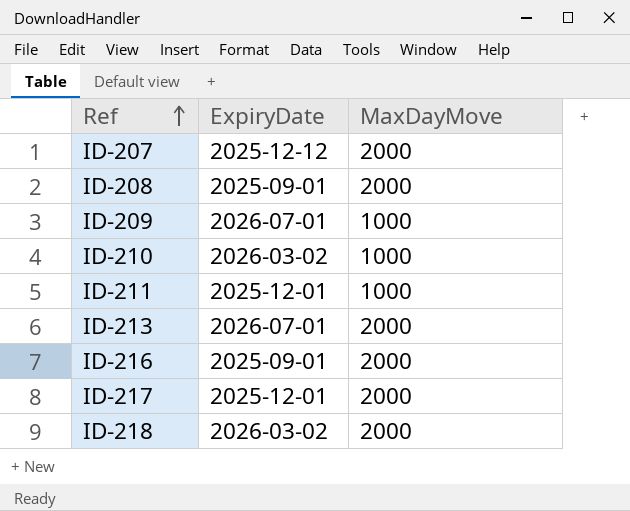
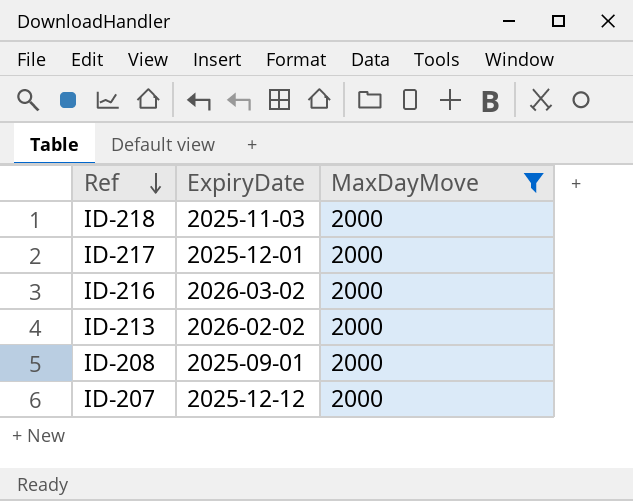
filter: none -> MaxDayMove = 2000
row order: Ref ascending -> Ref descending
ID-218 | ExpiryDate: 2026-03-02 -> 2025-11-03
ID-216 | ExpiryDate: 2025-09-01 -> 2026-03-02
ID-213 | ExpiryDate: 2026-07-01 -> 2026-02-02

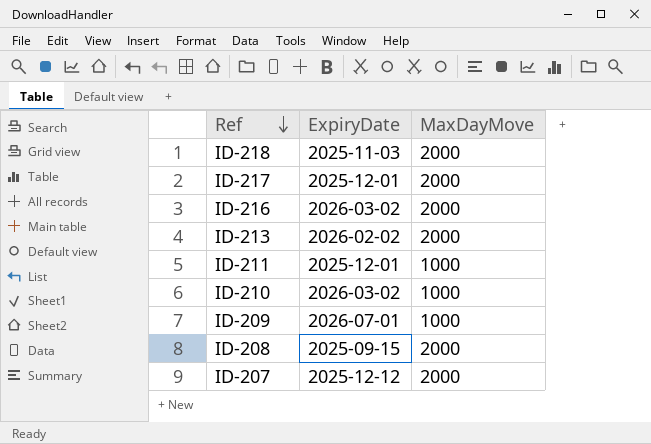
filter: MaxDayMove = 2000 -> none
ID-208 | ExpiryDate: 2025-09-01 -> 2025-09-15

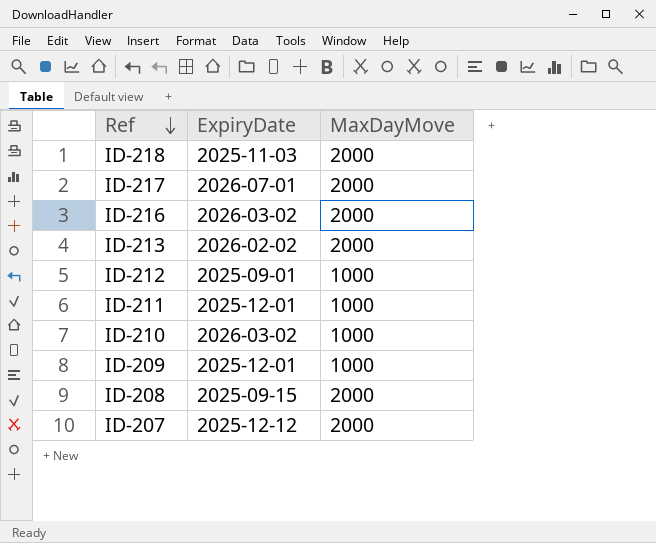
ID-217 | ExpiryDate: 2025-12-01 -> 2026-07-01
row ID-212: none -> 2025-09-01 | 1000
ID-209 | ExpiryDate: 2026-07-01 -> 2025-12-01

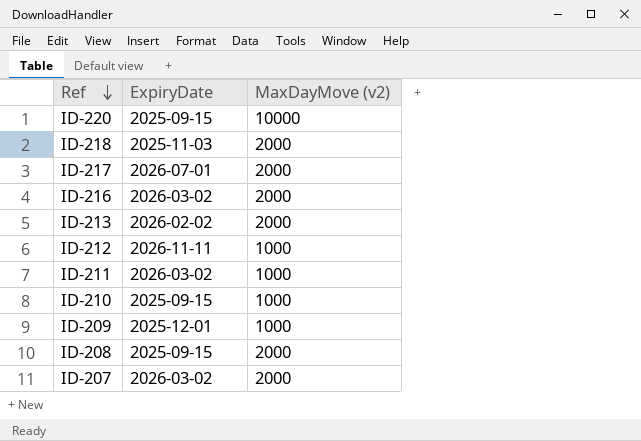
column name: MaxDayMove -> MaxDayMove (v2)
row ID-220: none -> 2025-09-15 | 10000
ID-212 | ExpiryDate: 2025-09-01 -> 2026-11-11
ID-211 | ExpiryDate: 2025-12-01 -> 2026-03-02
ID-210 | ExpiryDate: 2026-03-02 -> 2025-09-15
ID-207 | ExpiryDate: 2025-12-12 -> 2026-03-02

